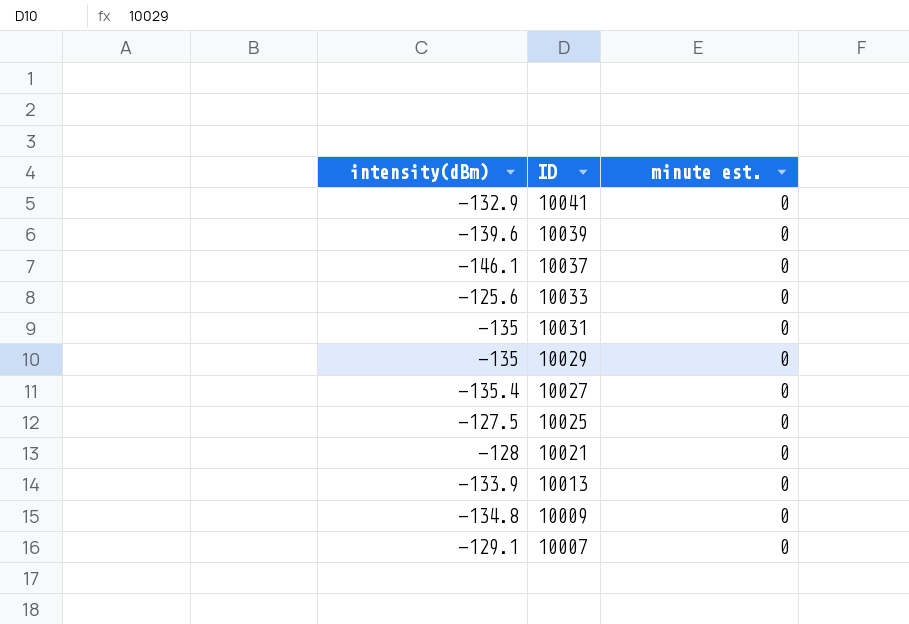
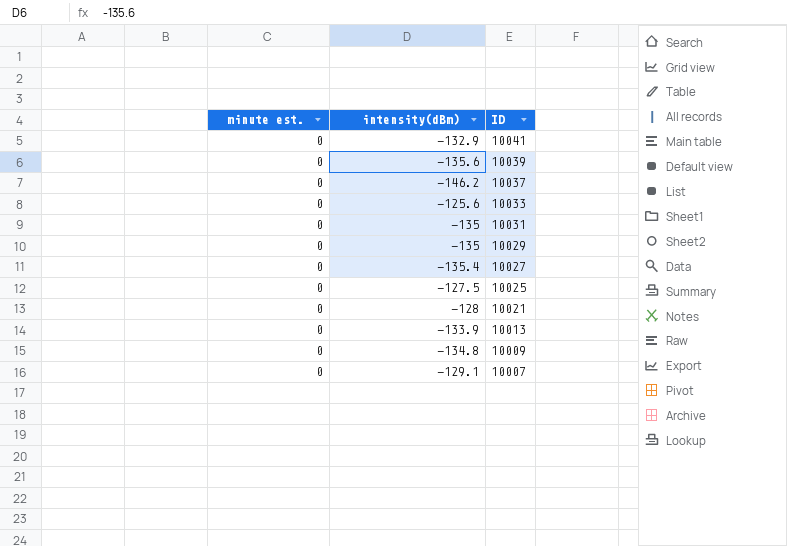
column minute est. | position: 3 -> 1
10039 | intensity(dBm): -139.6 -> -135.6
10037 | intensity(dBm): -146.1 -> -146.2

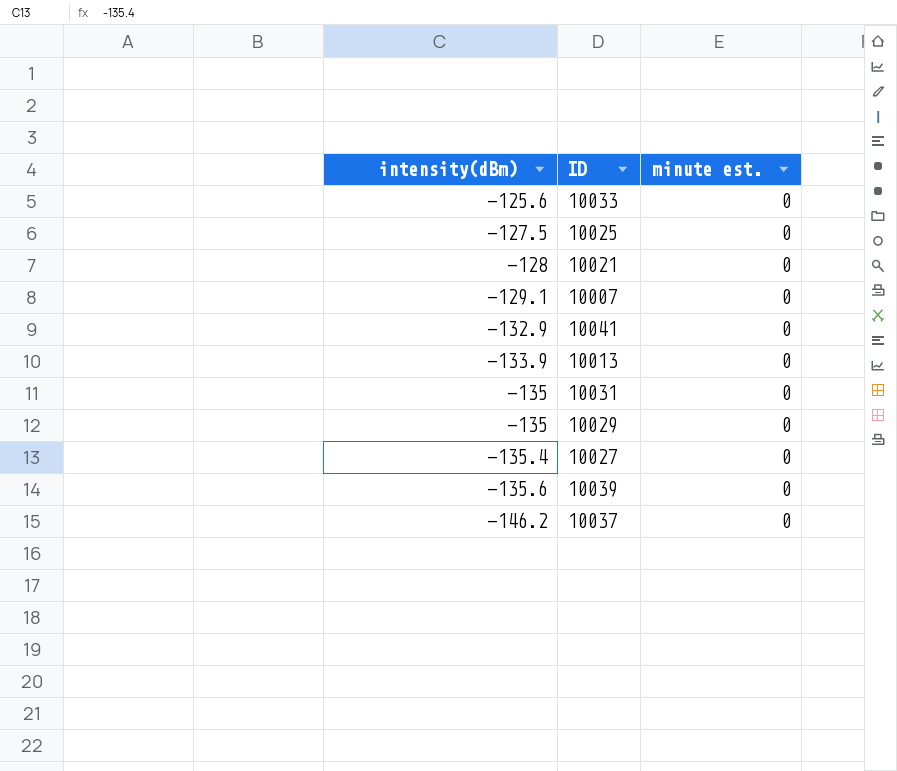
row order: ID descending -> intensity(dBm) descending
column minute est. | position: 1 -> 3
row 10009: 0 | -134.8 -> none

